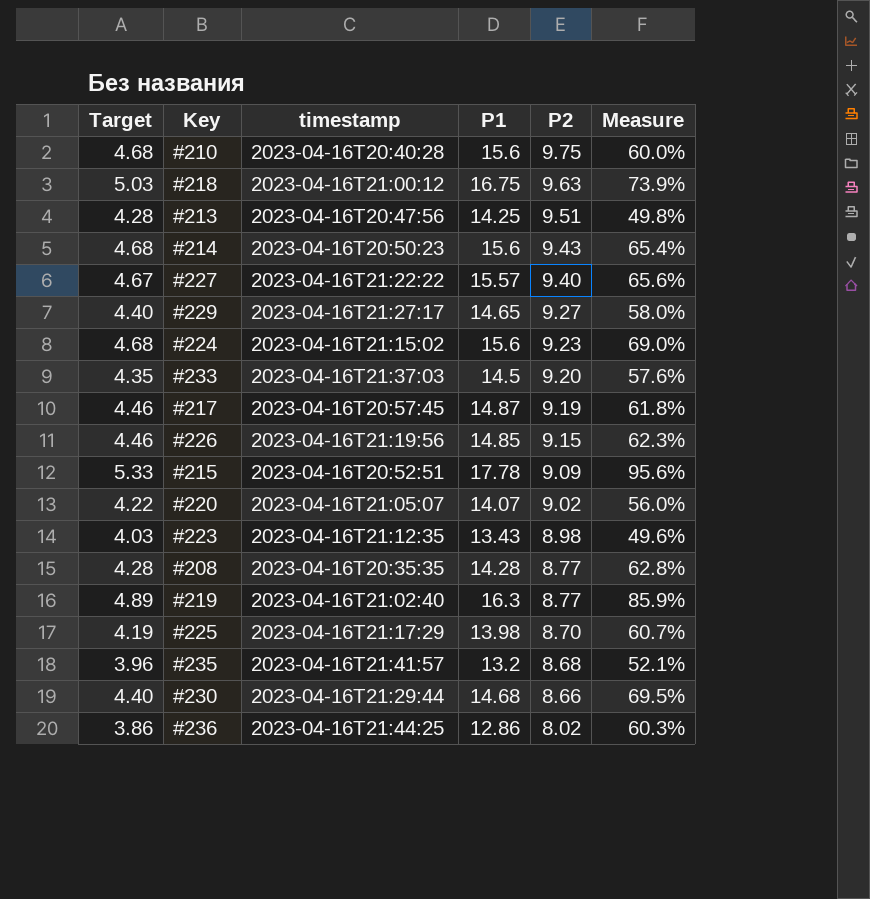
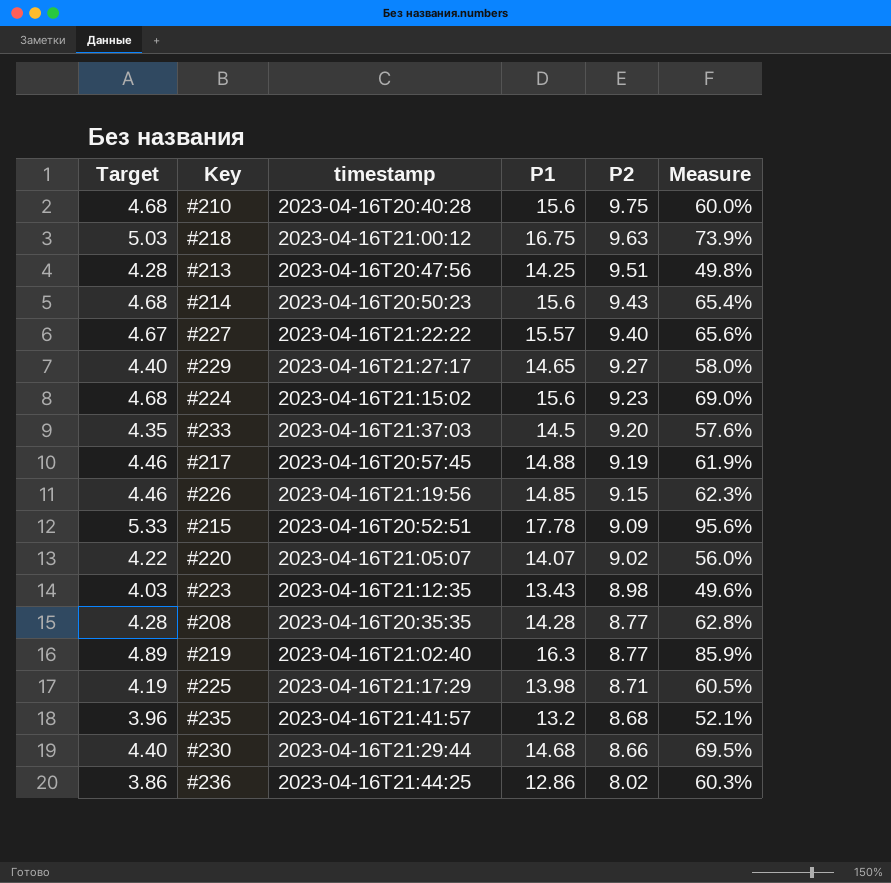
#217 | P1: 14.87 -> 14.88
#217 | Measure: 61.8% -> 61.9%
#225 | P2: 8.70 -> 8.71
#225 | Measure: 60.7% -> 60.5%

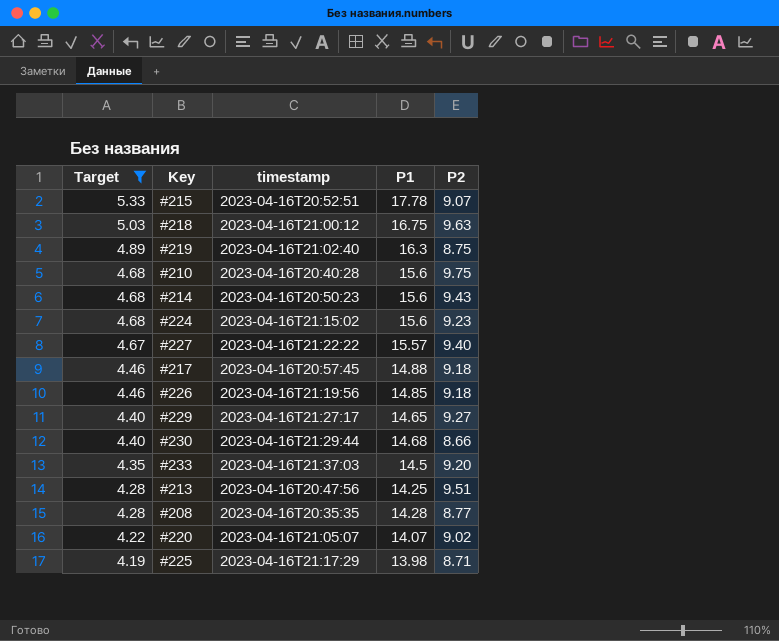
filter: none -> Target >= 4.19
row order: P2 descending -> Target descending
column Measure | formula: ([P1] - [P2]) / [P2] -> none
#215 | P2: 9.09 -> 9.07
#219 | P2: 8.77 -> 8.75
#217 | P2: 9.19 -> 9.18
#226 | P2: 9.15 -> 9.18

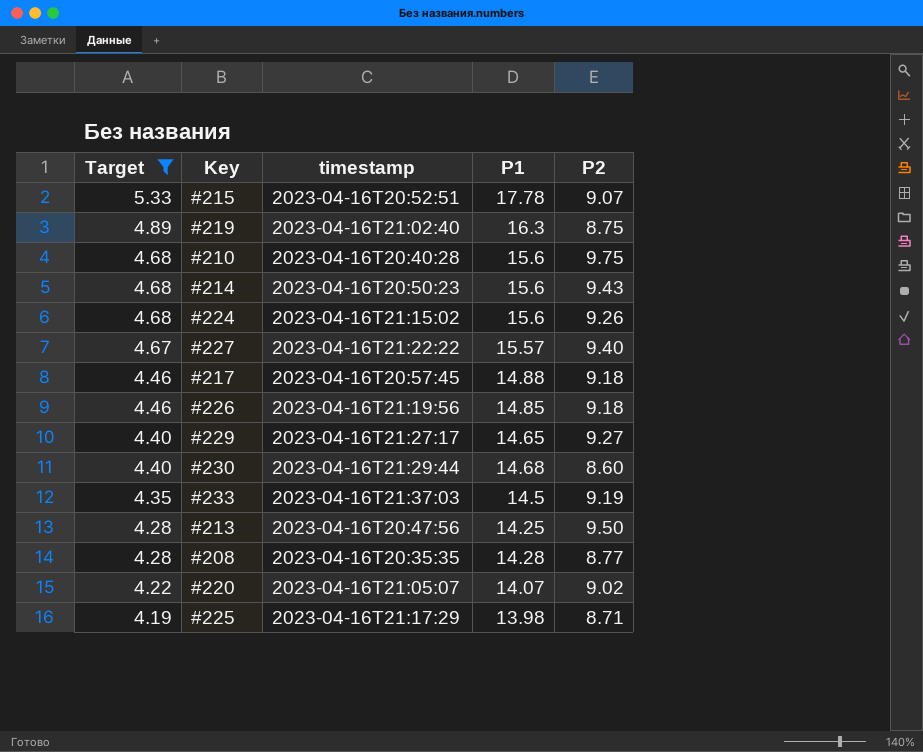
row #218: 5.03 | 2023-04-16T21:00:12 | 16.75 | 9.63 -> none
#224 | P2: 9.23 -> 9.26
#230 | P2: 8.66 -> 8.60
#233 | P2: 9.20 -> 9.19
#213 | P2: 9.51 -> 9.50

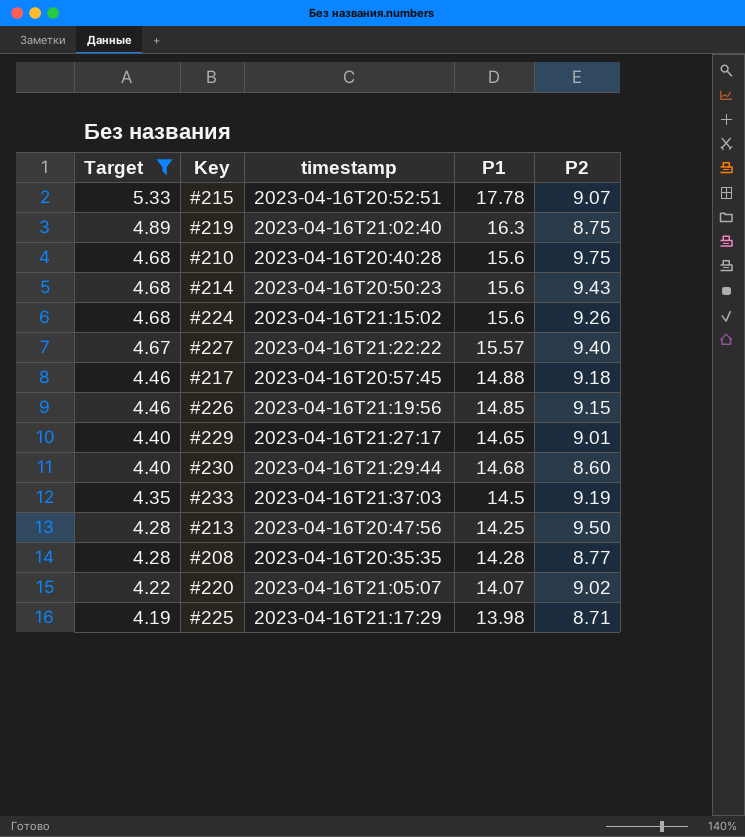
#226 | P2: 9.18 -> 9.15
#229 | P2: 9.27 -> 9.01

